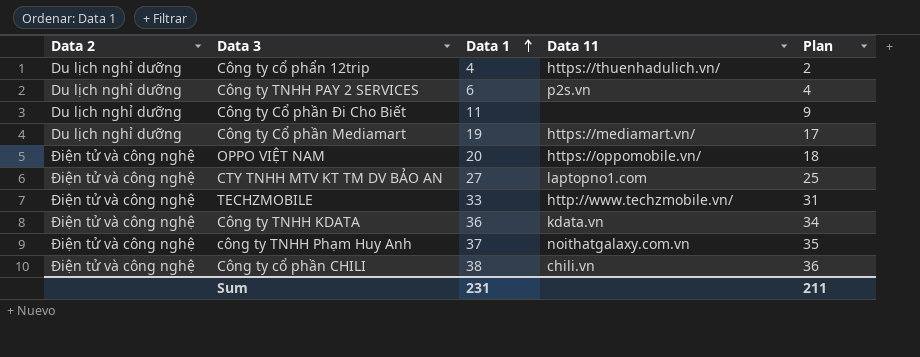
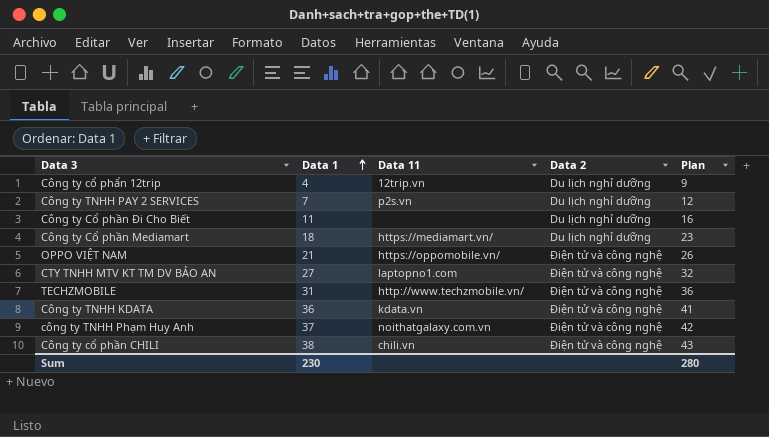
column Data 2 | position: 1 -> 4
column Plan | formula: [Data 1] - 2 -> [Data 1] + 5
Công ty cổ phẩn 12trip | Data 11: https://thuenhadulich.vn/ -> 12trip.vn
Công ty TNHH PAY 2 SERVICES | Data 1: 6 -> 7
Công ty Cổ phần Mediamart | Data 1: 19 -> 18
OPPO VIỆT NAM | Data 1: 20 -> 21
TECHZMOBILE | Data 1: 33 -> 31
Sum | Data 1: 231 -> 230
Sum | Plan: 211 -> 280

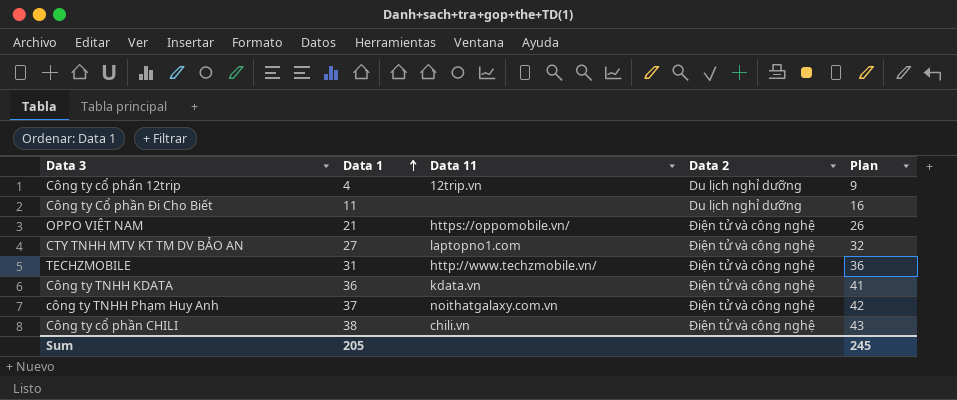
row Công ty TNHH PAY 2 SERVICES: 7 | p2s.vn | Du lịch nghỉ dưỡng | 12 -> none
row Công ty Cổ phần Mediamart: 18 | https://mediamart.vn/ | Du lịch nghỉ dưỡng | 23 -> none
Sum | Data 1: 230 -> 205
Sum | Plan: 280 -> 245

